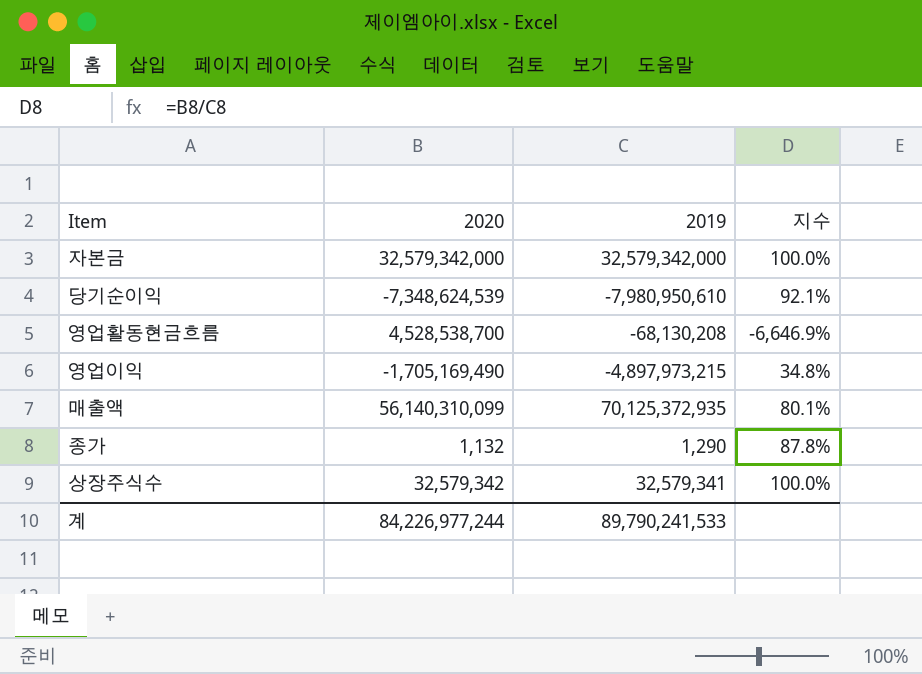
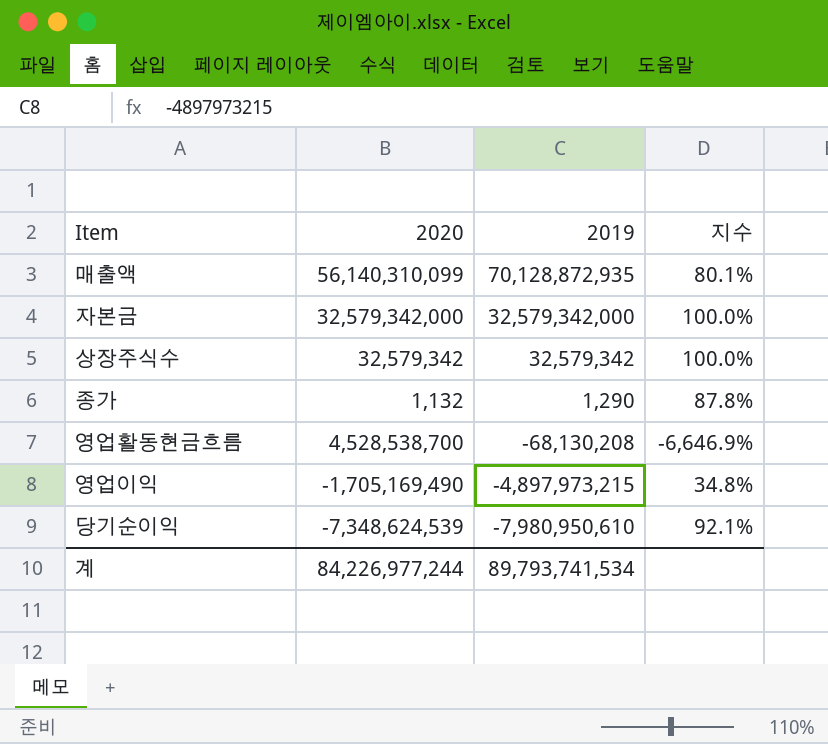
row order: none -> 2019 descending
매출액 | 2019: 70,125,372,935 -> 70,128,872,935
상장주식수 | 2019: 32,579,341 -> 32,579,342
계 | 2019: 89,790,241,533 -> 89,793,741,534

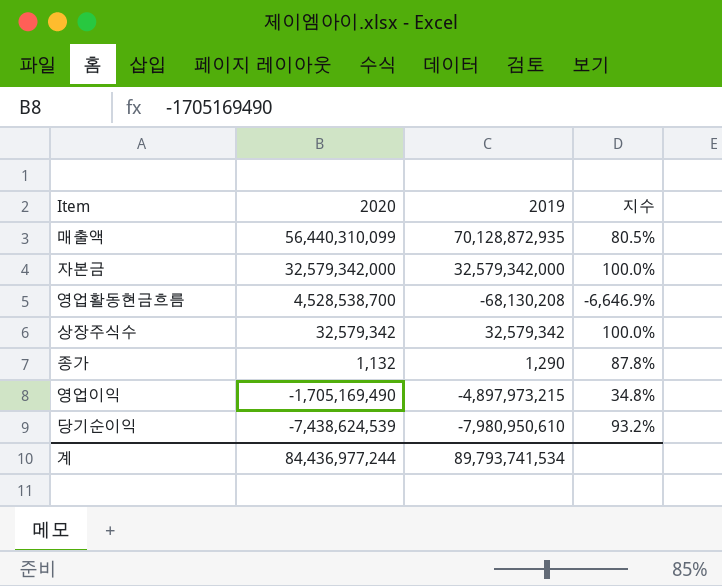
row order: 2019 descending -> 2020 descending
매출액 | 2020: 56,140,310,099 -> 56,440,310,099
매출액 | 지수: 80.1% -> 80.5%
당기순이익 | 2020: -7,348,624,539 -> -7,438,624,539
당기순이익 | 지수: 92.1% -> 93.2%
계 | 2020: 84,226,977,244 -> 84,436,977,244

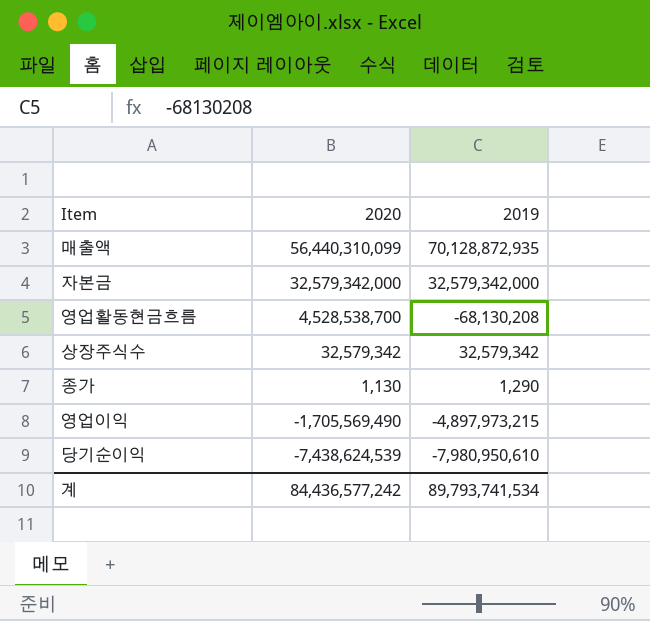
column 지수 | formula: [2020] / [2019] -> none
종가 | 2020: 1,132 -> 1,130
영업이익 | 2020: -1,705,169,490 -> -1,705,569,490
계 | 2020: 84,436,977,244 -> 84,436,577,242

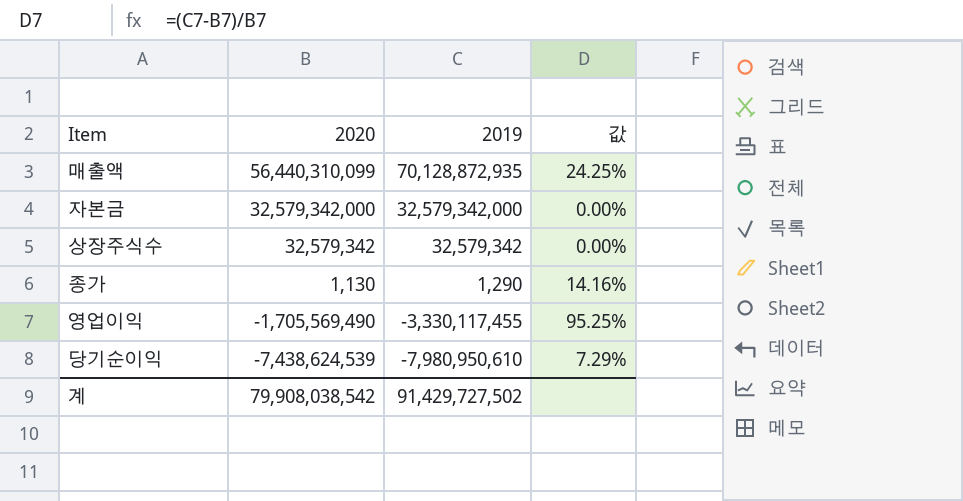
column 값 | formula: none -> ([2019] - [2020]) / [2020]
row 영업활동현금흐름: 4,528,538,700 | -68,130,208 -> none
영업이익 | 2019: -4,897,973,215 -> -3,330,117,455
계 | 2020: 84,436,577,242 -> 79,908,038,542
계 | 2019: 89,793,741,534 -> 91,429,727,502

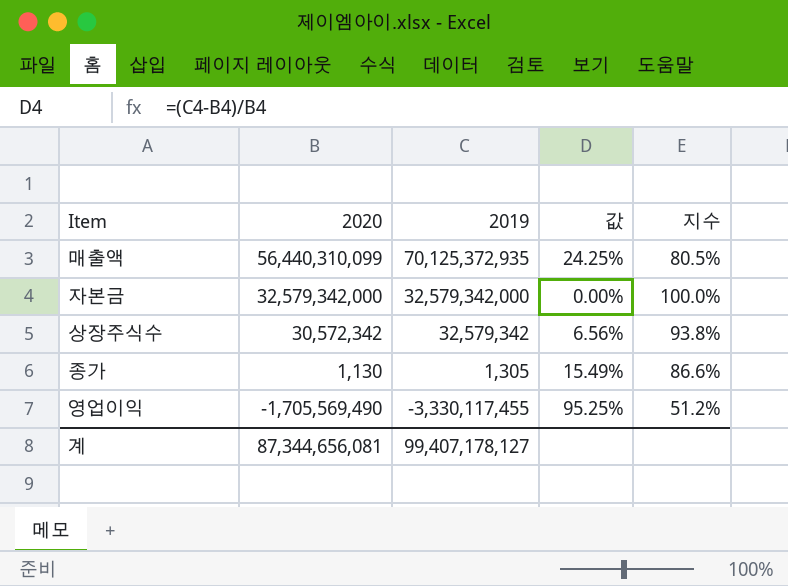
column 지수 | formula: none -> [2020] / [2019]
row 당기순이익: -7,438,624,539 | -7,980,950,610 | 7.29% -> none
매출액 | 2019: 70,128,872,935 -> 70,125,372,935
상장주식수 | 2020: 32,579,342 -> 30,572,342
상장주식수 | 값: 0.00% -> 6.56%
종가 | 2019: 1,290 -> 1,305
종가 | 값: 14.16% -> 15.49%
계 | 2020: 79,908,038,542 -> 87,344,656,081
계 | 2019: 91,429,727,502 -> 99,407,178,127

